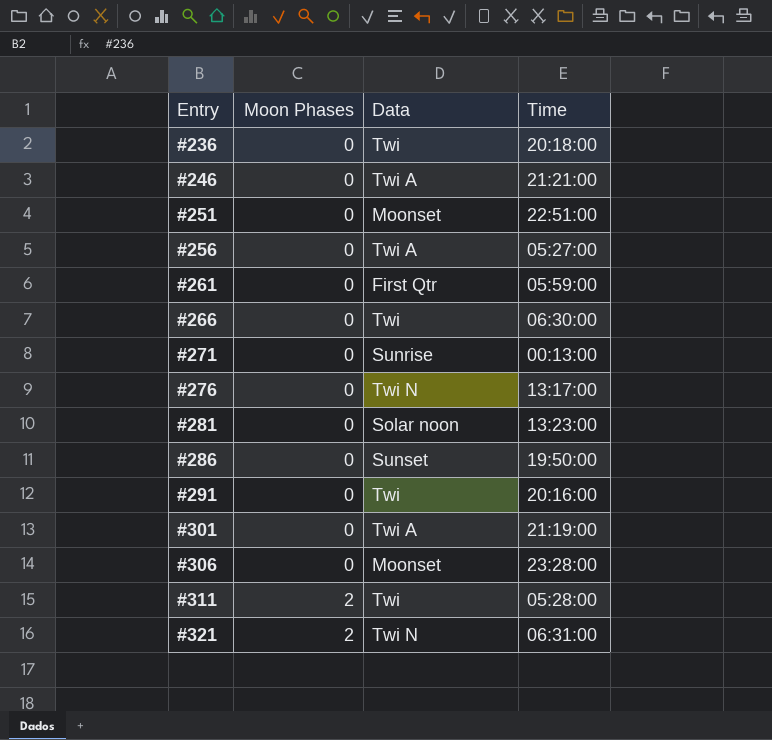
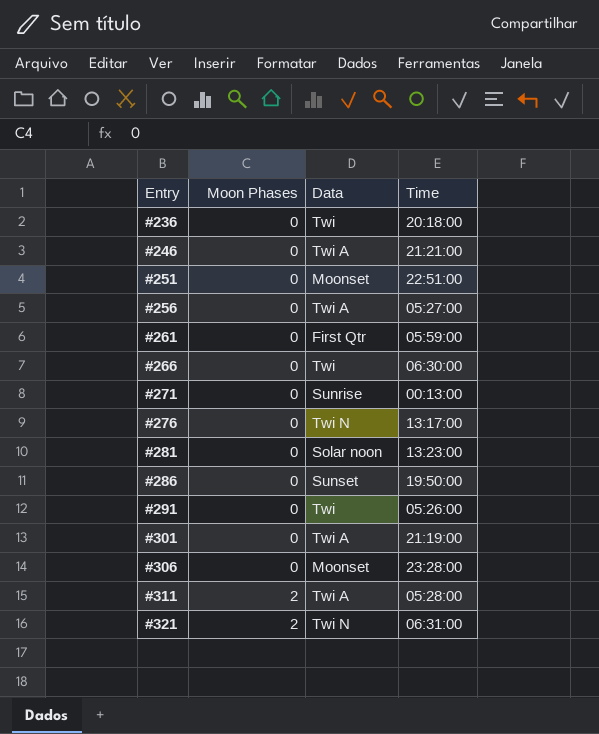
#291 | Time: 20:16:00 -> 05:26:00
#311 | Data: Twi -> Twi A

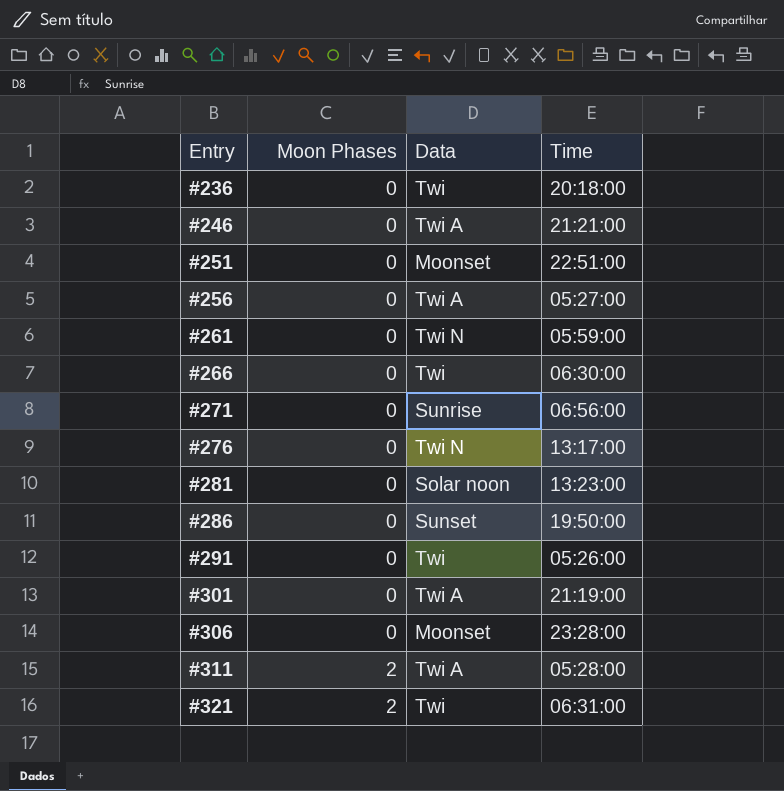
#261 | Data: First Qtr -> Twi N
#271 | Time: 00:13:00 -> 06:56:00
#321 | Data: Twi N -> Twi

